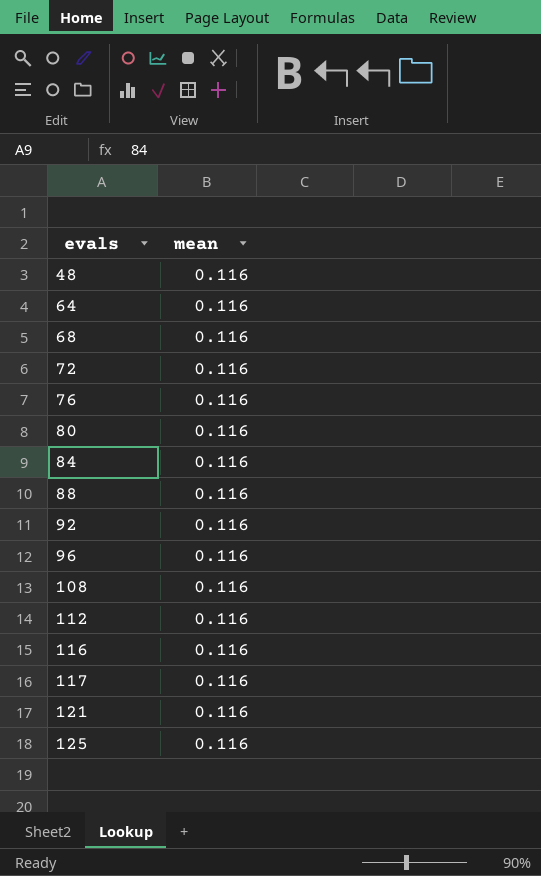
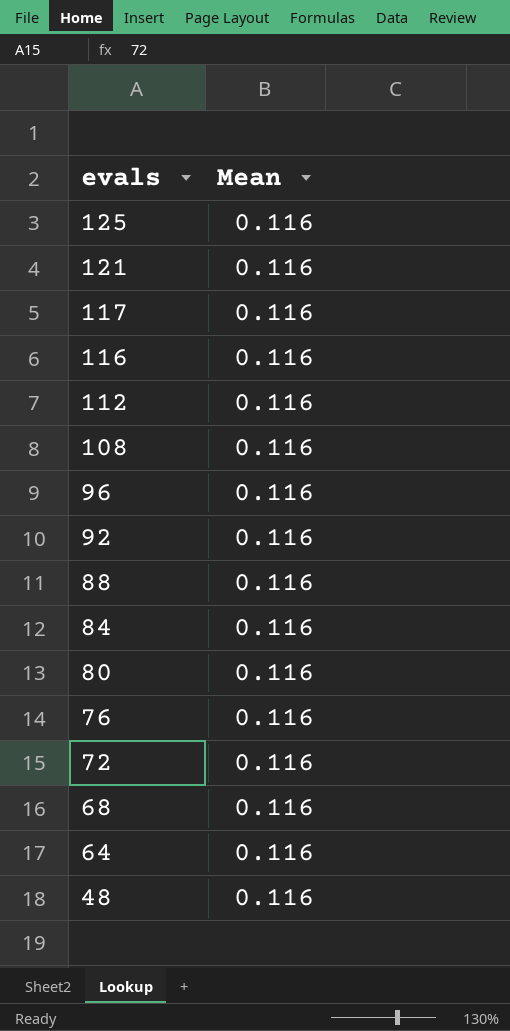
row order: evals ascending -> evals descending
column name: mean -> Mean

